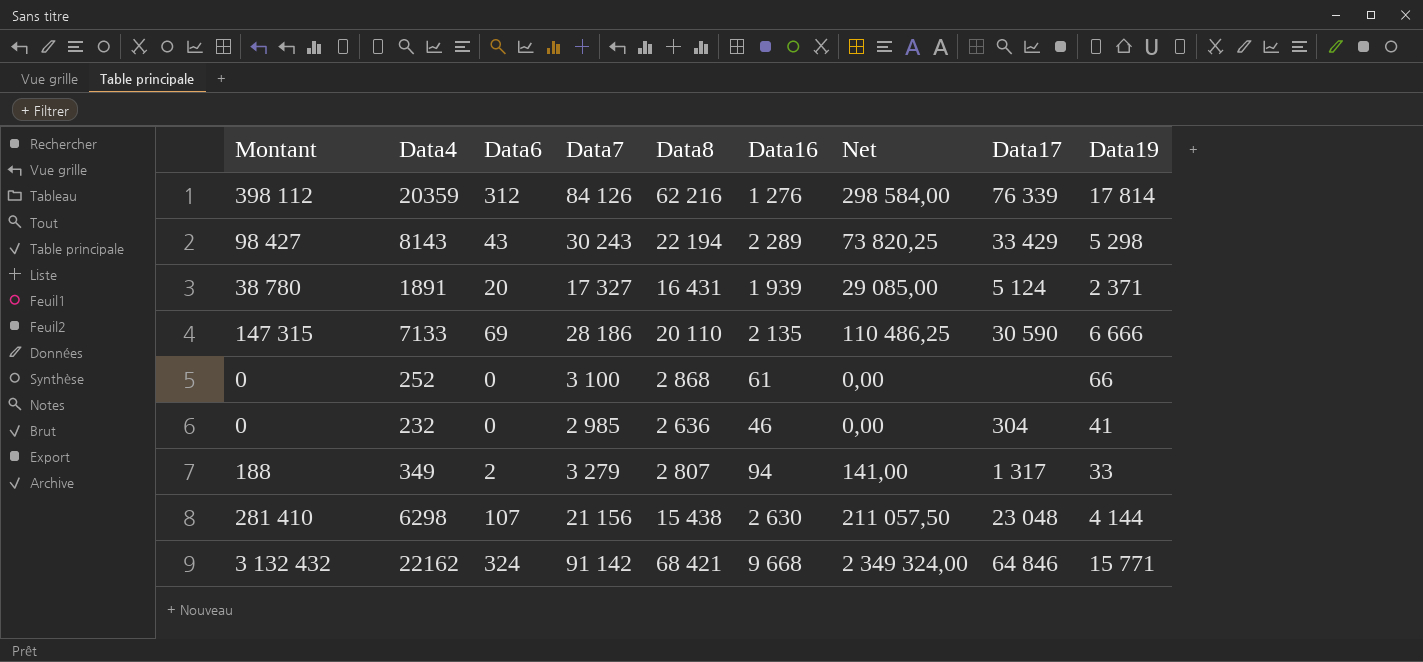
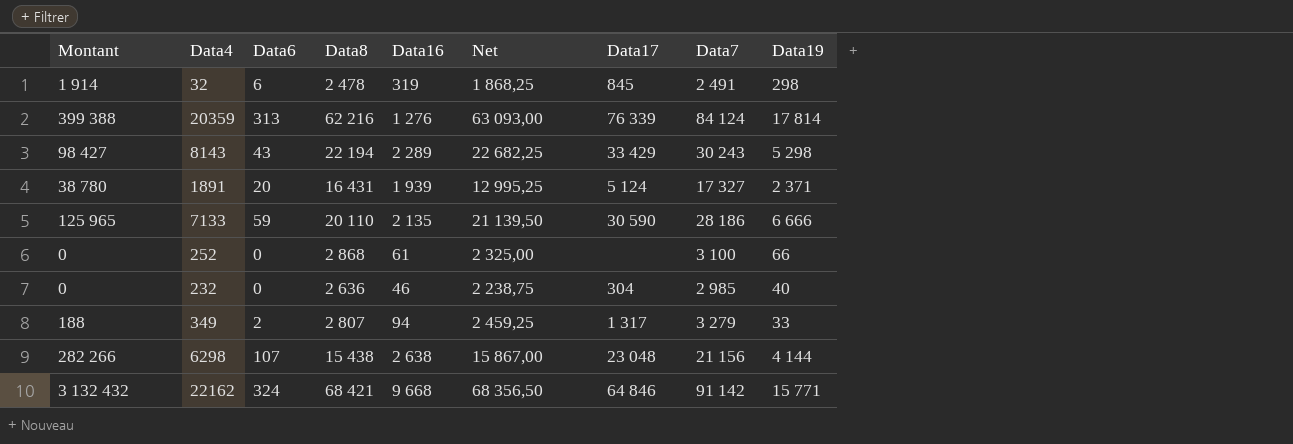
column Net | formula: [Montant] * 0,75 -> [Data7] * 0,75
column Data7 | position: 4 -> 8
row 32: none -> 1 914 | 6 | 2 478 | 319 | 1 868,25 | 845 | 2 491 | 298
20359 | Montant: 398 112 -> 399 388
20359 | Data6: 312 -> 313
20359 | Data7: 84 126 -> 84 124
7133 | Montant: 147 315 -> 125 965
7133 | Data6: 69 -> 59
232 | Data19: 41 -> 40
6298 | Montant: 281 410 -> 282 266
6298 | Data16: 2 630 -> 2 638

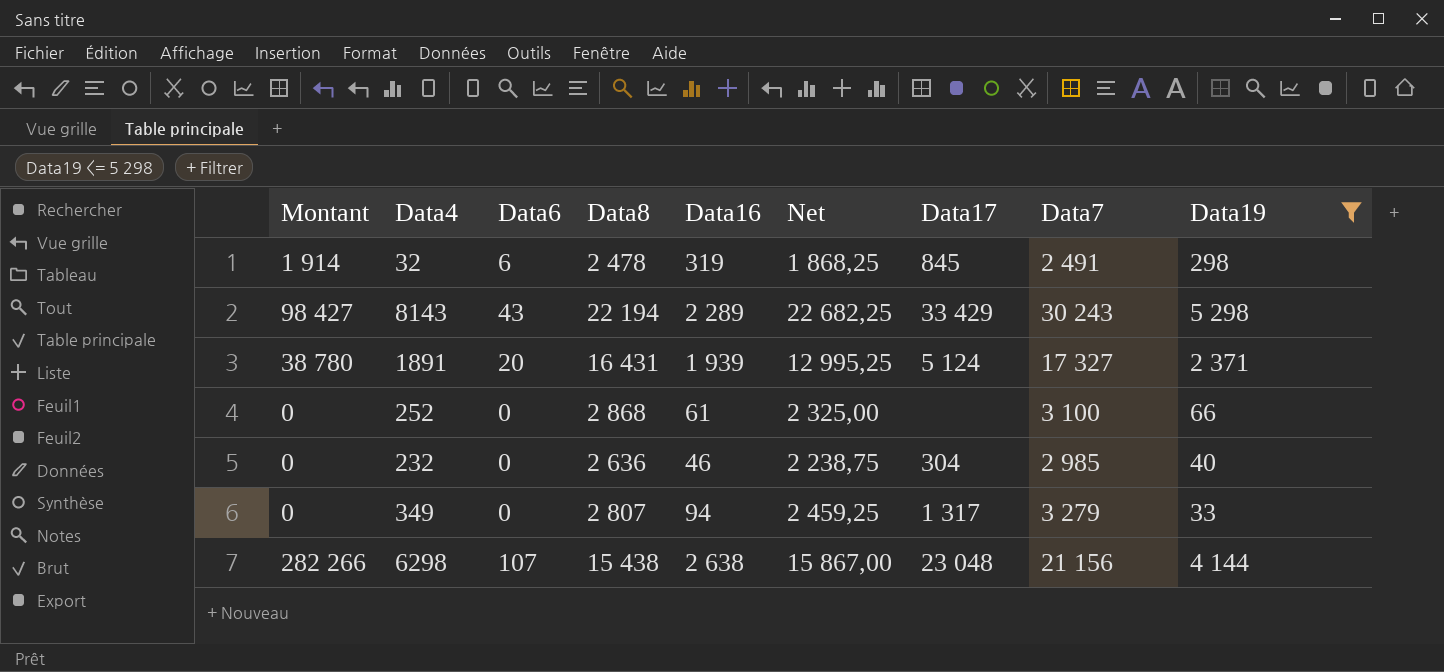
filter: none -> Data19 <= 5 298
349 | Montant: 188 -> 0
349 | Data6: 2 -> 0

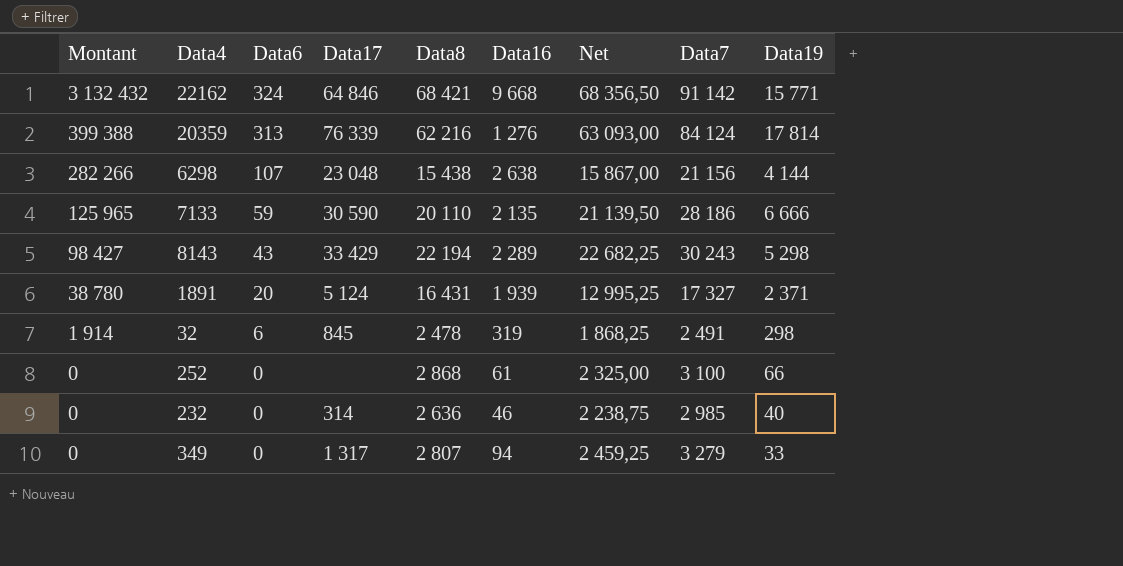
filter: Data19 <= 5 298 -> none
row order: none -> Montant descending
column Data17 | position: 7 -> 4
232 | Data17: 304 -> 314

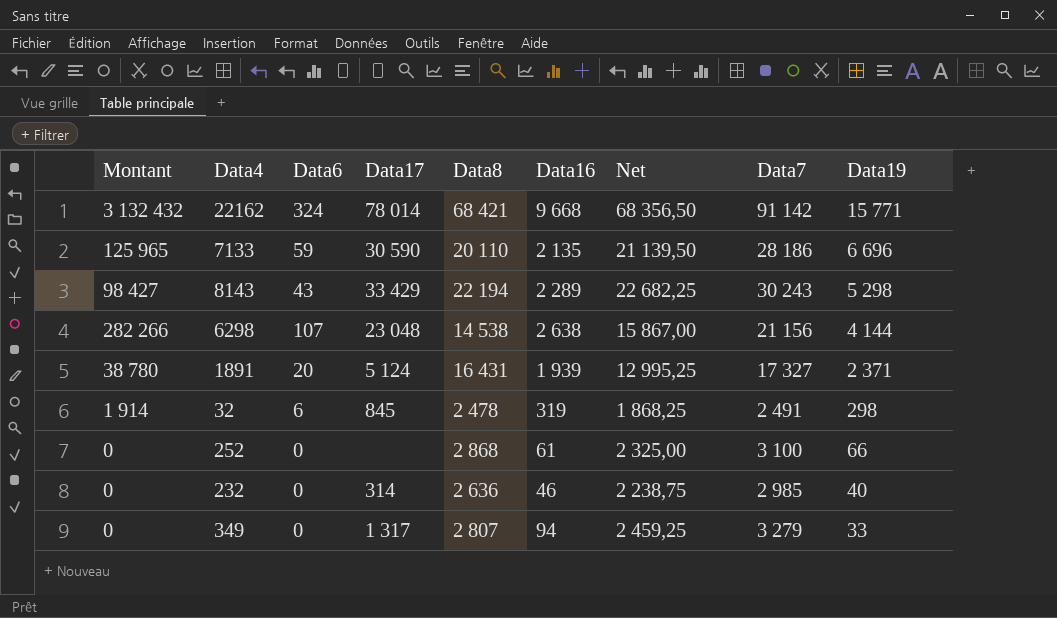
row order: Montant descending -> Data19 descending
row 20359: 399 388 | 313 | 76 339 | 62 216 | 1 276 | 63 093,00 | 84 124 | 17 814 -> none
22162 | Data17: 64 846 -> 78 014
7133 | Data19: 6 666 -> 6 696
6298 | Data8: 15 438 -> 14 538

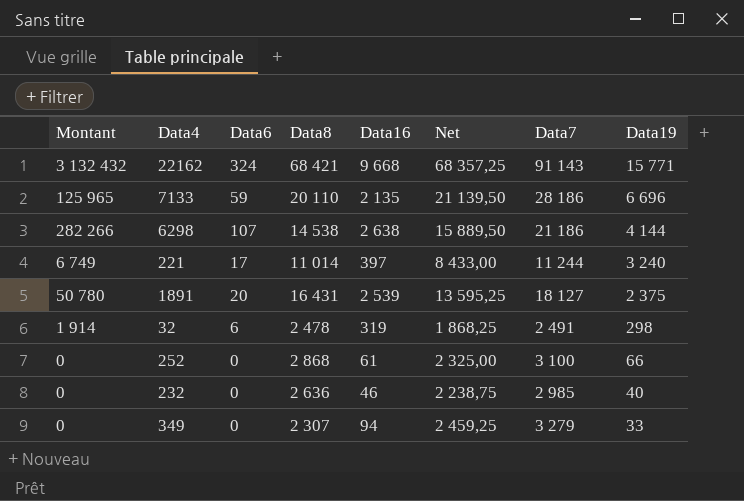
column Data17 | position: 4 -> none
row 8143: 98 427 | 43 | 33 429 | 22 194 | 2 289 | 22 682,25 | 30 243 | 5 298 -> none
22162 | Net: 68 356,50 -> 68 357,25
22162 | Data7: 91 142 -> 91 143
6298 | Net: 15 867,00 -> 15 889,50
6298 | Data7: 21 156 -> 21 186
row 221: none -> 6 749 | 17 | 11 014 | 397 | 8 433,00 | 11 244 | 3 240
1891 | Montant: 38 780 -> 50 780
1891 | Data16: 1 939 -> 2 539
1891 | Net: 12 995,25 -> 13 595,25
1891 | Data7: 17 327 -> 18 127
1891 | Data19: 2 371 -> 2 375
349 | Data8: 2 807 -> 2 307

